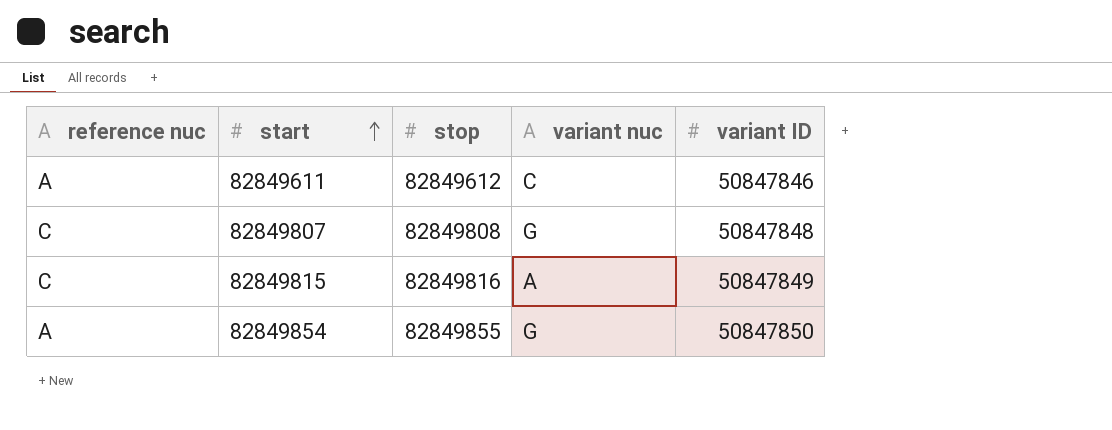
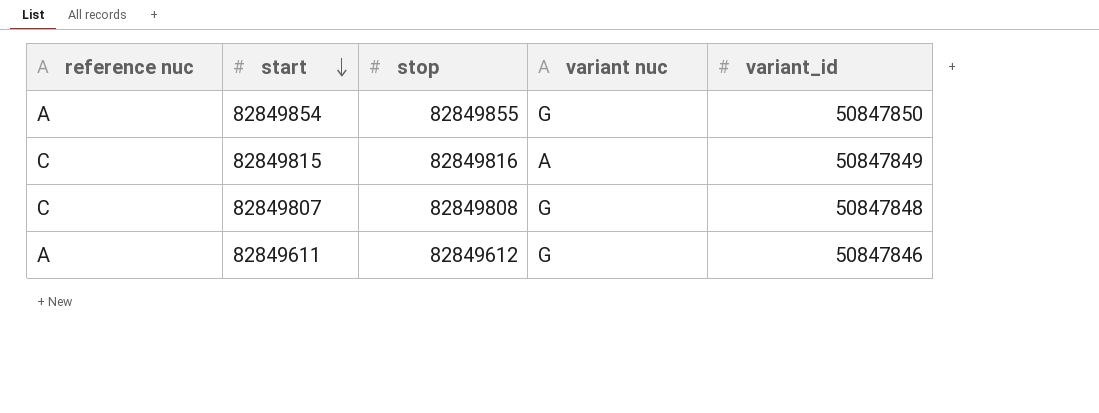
row order: start ascending -> start descending
column name: variant ID -> variant_id
82849611 | variant nuc: C -> G

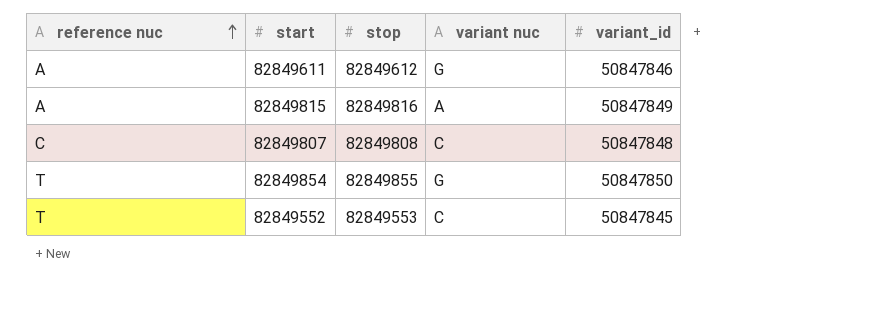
row order: start descending -> reference nuc ascending
82849815 | reference nuc: C -> A
82849807 | variant nuc: G -> C
82849854 | reference nuc: A -> T
row 82849552: none -> T | 82849553 | C | 50847845

